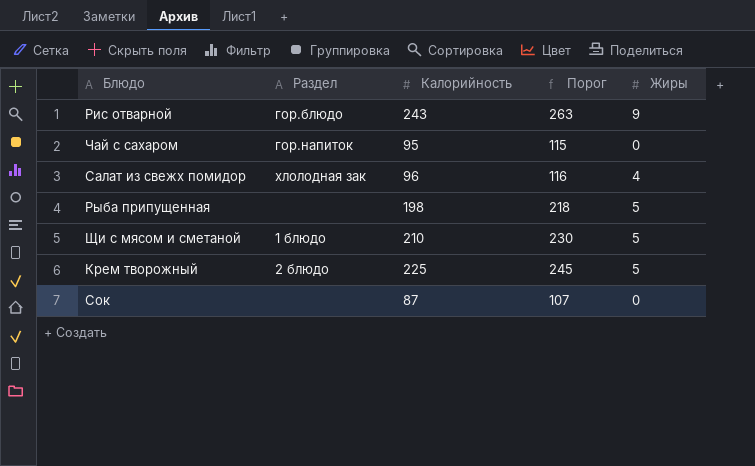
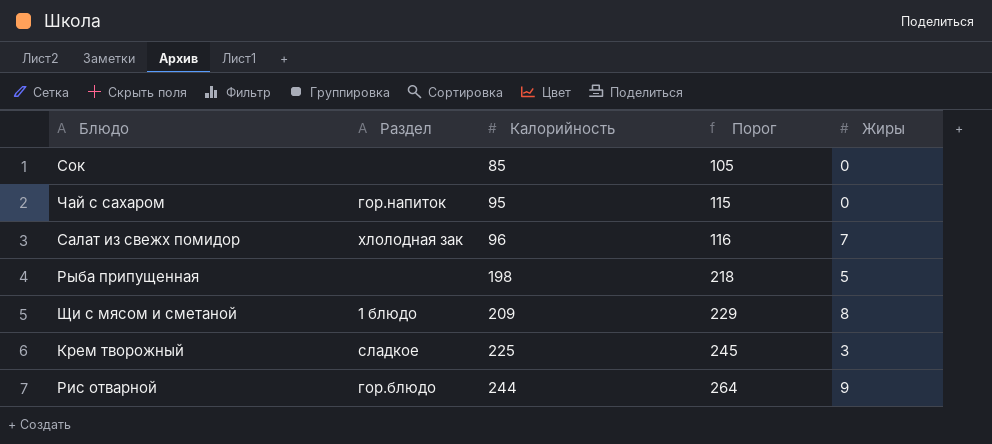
row order: none -> Калорийность ascending
Сок | Калорийность: 87 -> 85
Сок | Порог: 107 -> 105
Салат из свежх помидор | Жиры: 4 -> 7
Щи с мясом и сметаной | Калорийность: 210 -> 209
Щи с мясом и сметаной | Порог: 230 -> 229
Щи с мясом и сметаной | Жиры: 5 -> 8
Крем творожный | Раздел: 2 блюдо -> сладкое
Крем творожный | Жиры: 5 -> 3
Рис отварной | Калорийность: 243 -> 244
Рис отварной | Порог: 263 -> 264

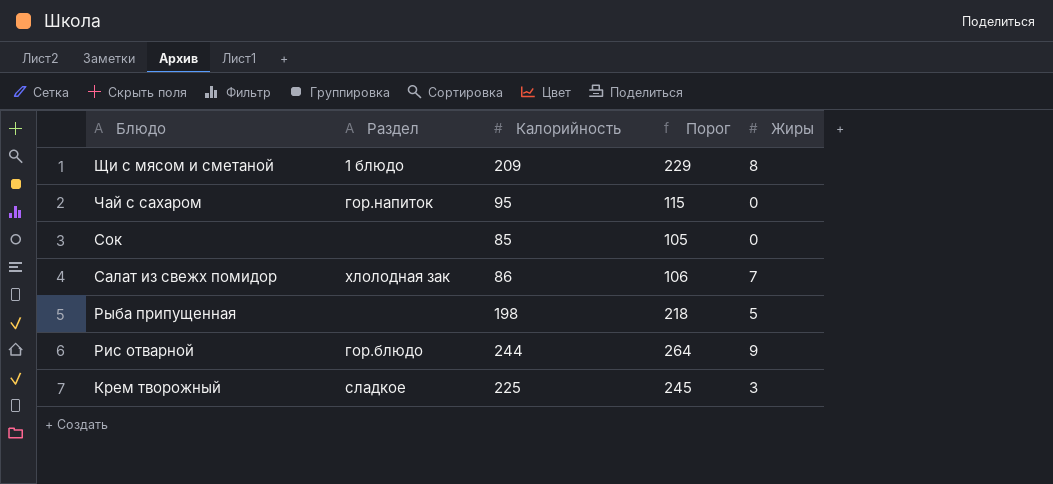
row order: Калорийность ascending -> Блюдо descending
Салат из свежх помидор | Калорийность: 96 -> 86
Салат из свежх помидор | Порог: 116 -> 106

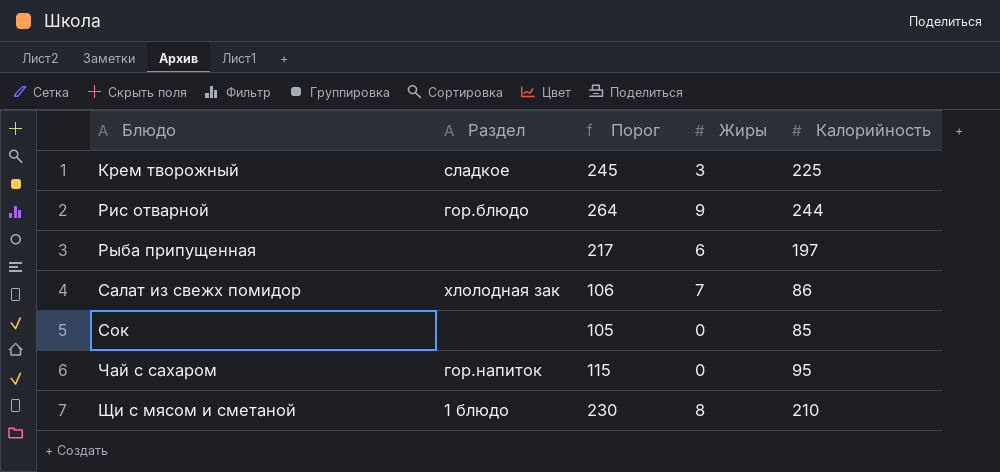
row order: Блюдо descending -> Блюдо ascending
column Калорийность | position: 3 -> 5
Рыба припущенная | Порог: 218 -> 217
Рыба припущенная | Жиры: 5 -> 6
Рыба припущенная | Калорийность: 198 -> 197
Щи с мясом и сметаной | Порог: 229 -> 230
Щи с мясом и сметаной | Калорийность: 209 -> 210

